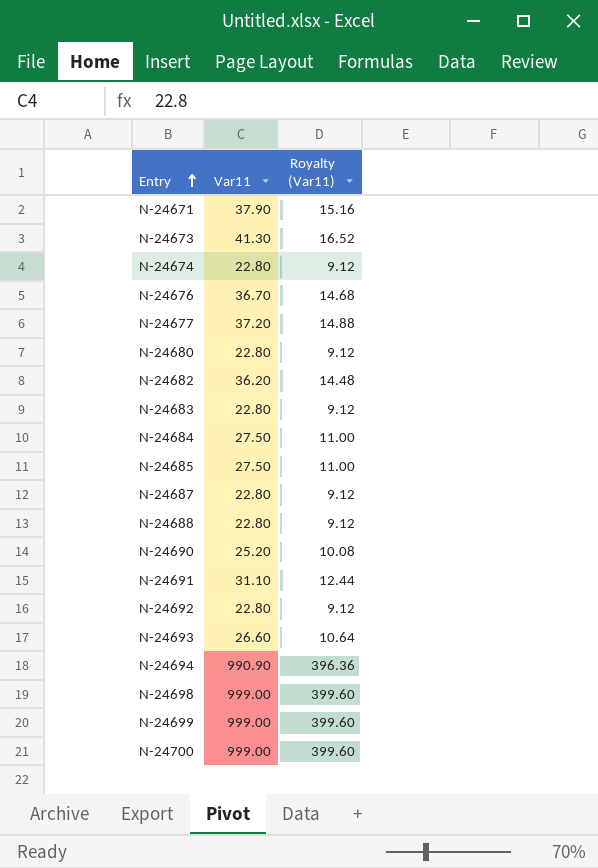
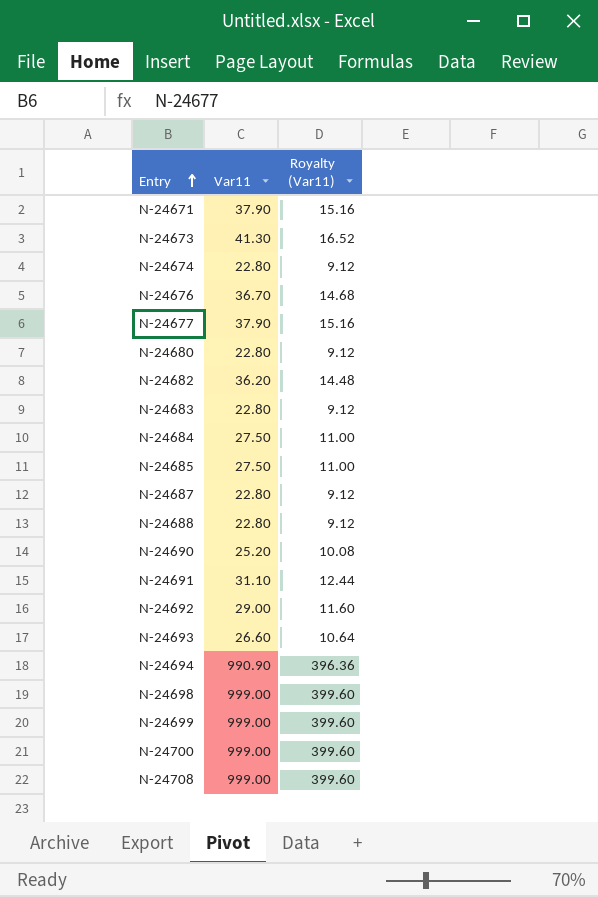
N-24677 | Var11: 37.20 -> 37.90
N-24677 | Royalty (Var11): 14.88 -> 15.16
N-24692 | Var11: 22.80 -> 29.00
N-24692 | Royalty (Var11): 9.12 -> 11.60
row N-24708: none -> 999.00 | 399.60

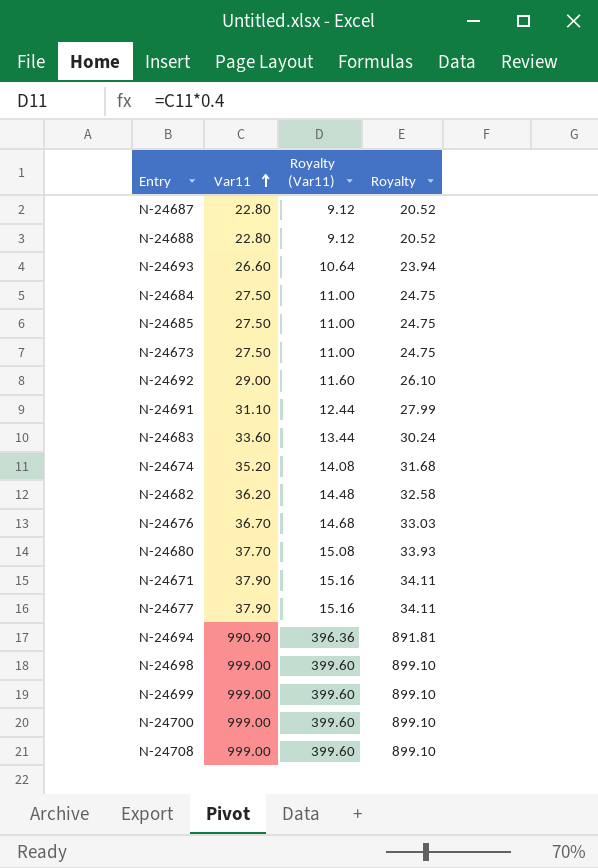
row order: Entry ascending -> Var11 ascending
column Royalty | formula: none -> [Var11] * 0.9
row N-24690: 25.20 | 10.08 -> none
N-24673 | Var11: 41.30 -> 27.50
N-24673 | Royalty (Var11): 16.52 -> 11.00
N-24683 | Var11: 22.80 -> 33.60
N-24683 | Royalty (Var11): 9.12 -> 13.44
N-24674 | Var11: 22.80 -> 35.20
N-24674 | Royalty (Var11): 9.12 -> 14.08
N-24680 | Var11: 22.80 -> 37.70
N-24680 | Royalty (Var11): 9.12 -> 15.08

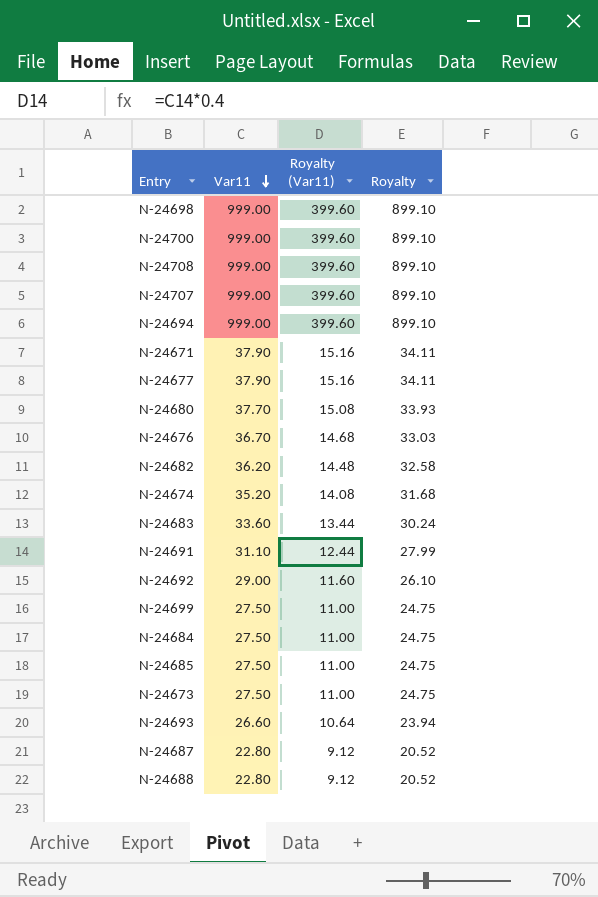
row order: Var11 ascending -> Var11 descending
row N-24707: none -> 999.00 | 399.60 | 899.10
N-24694 | Var11: 990.90 -> 999.00
N-24694 | Royalty (Var11): 396.36 -> 399.60
N-24694 | Royalty: 891.81 -> 899.10
N-24699 | Var11: 999.00 -> 27.50
N-24699 | Royalty (Var11): 399.60 -> 11.00
N-24699 | Royalty: 899.10 -> 24.75

